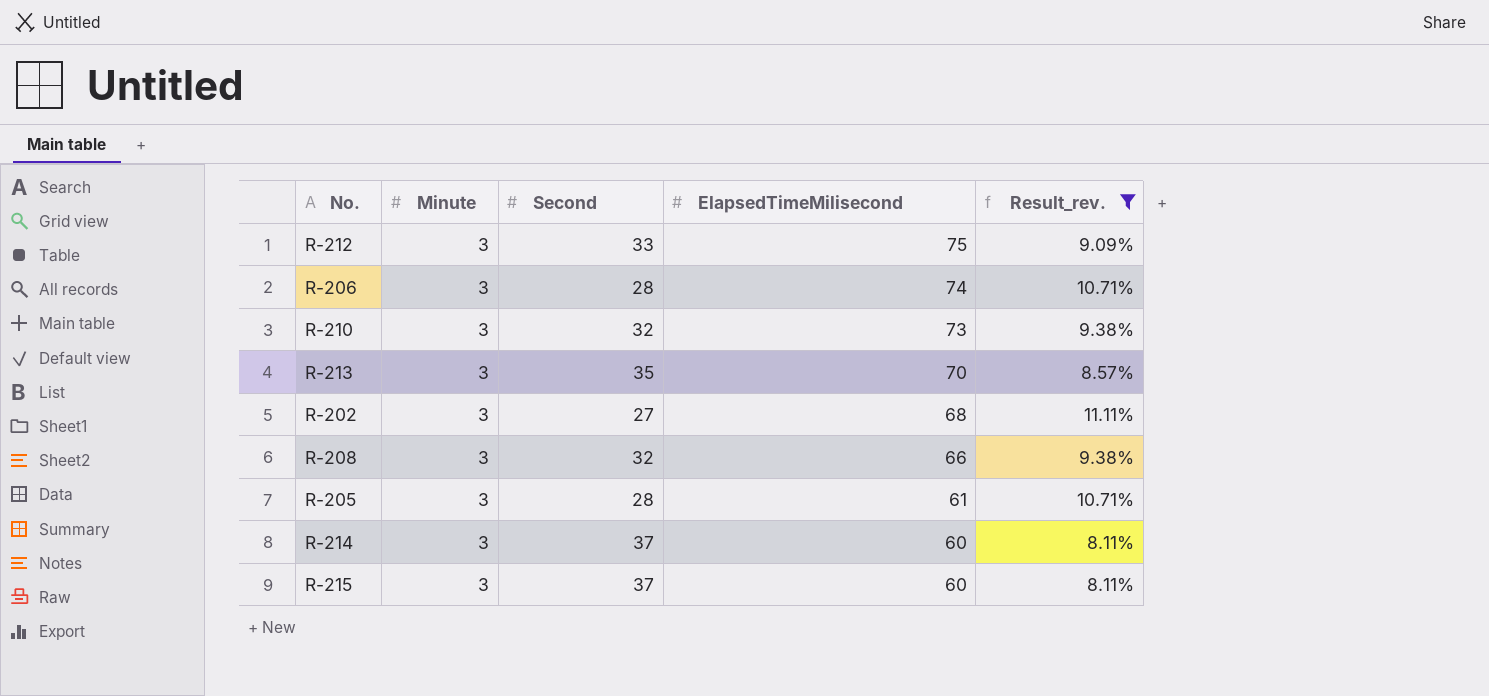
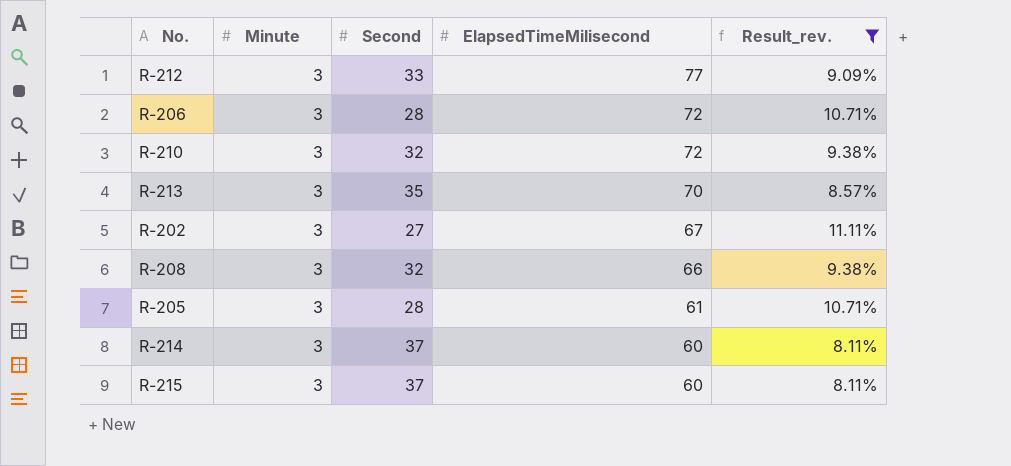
R-212 | ElapsedTimeMilisecond: 75 -> 77
R-206 | ElapsedTimeMilisecond: 74 -> 72
R-210 | ElapsedTimeMilisecond: 73 -> 72
R-202 | ElapsedTimeMilisecond: 68 -> 67

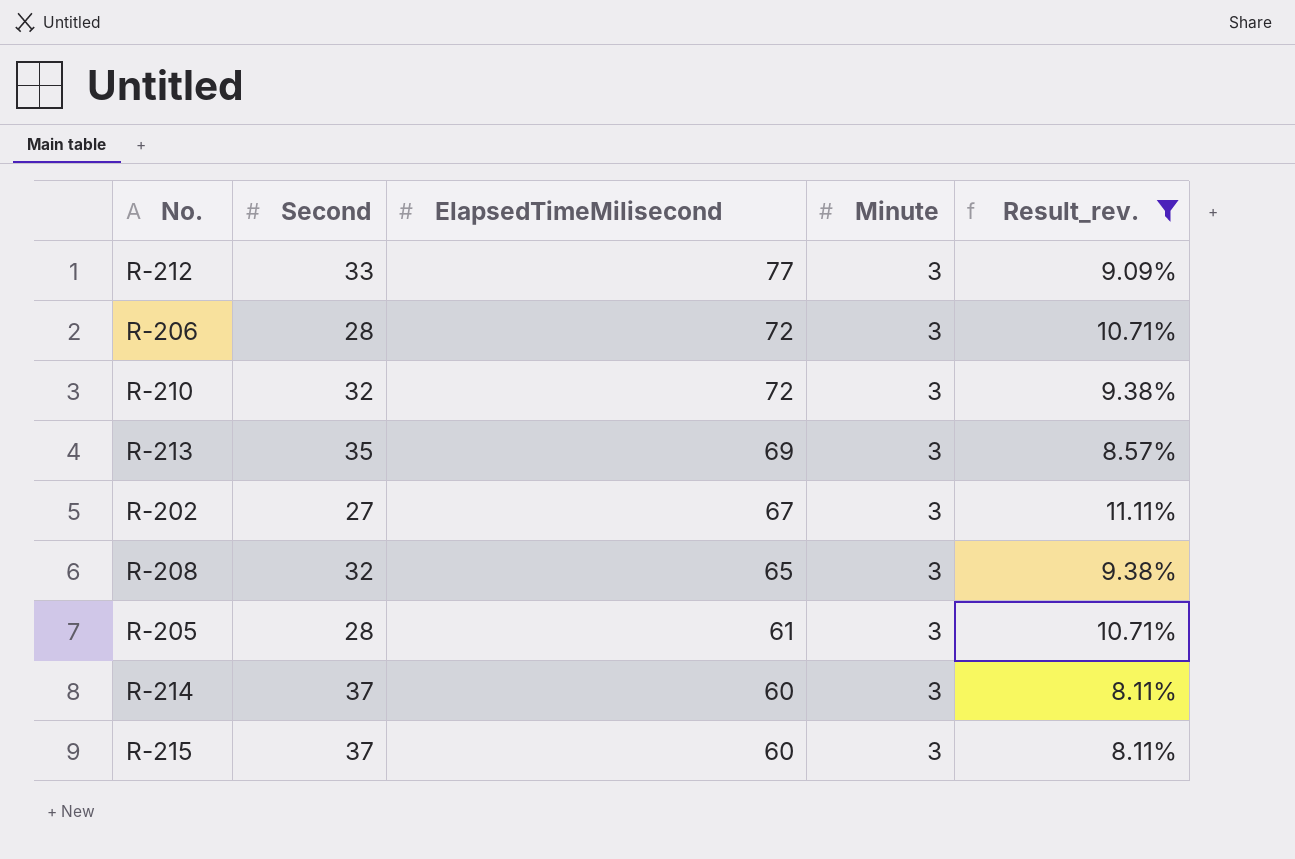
column Minute | position: 2 -> 4
R-213 | ElapsedTimeMilisecond: 70 -> 69
R-208 | ElapsedTimeMilisecond: 66 -> 65

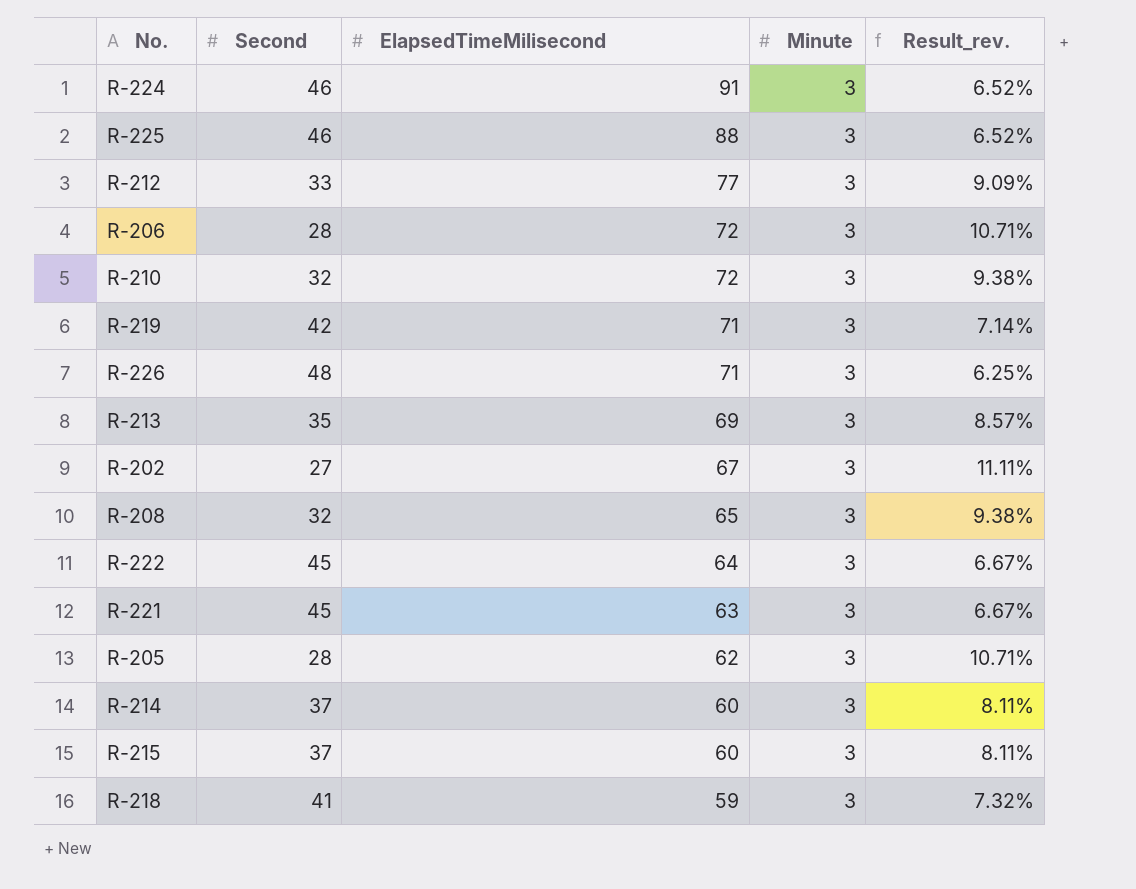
filter: Result_rev. >= 8.11% -> none
R-205 | ElapsedTimeMilisecond: 61 -> 62

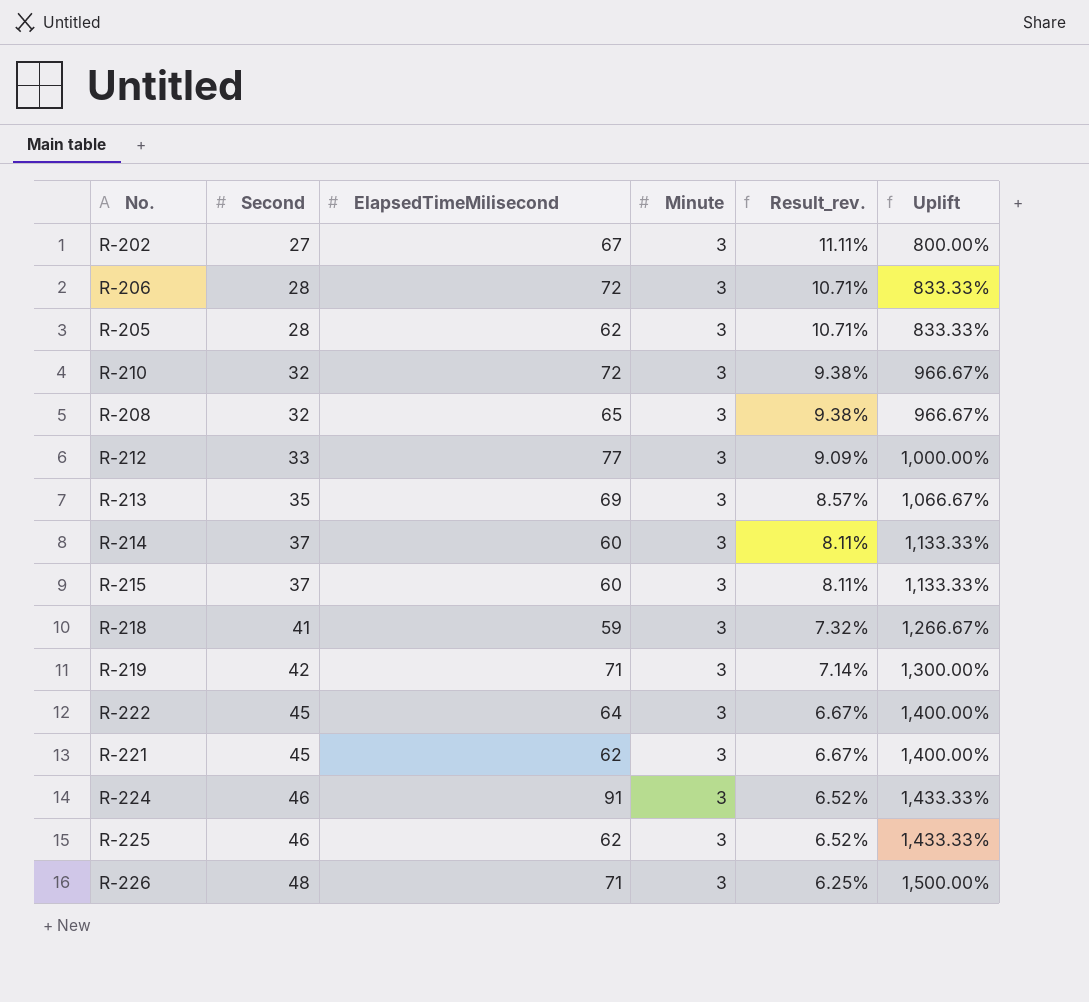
row order: ElapsedTimeMilisecond descending -> Second ascending
column Uplift | formula: none -> ([Second] - [Minute]) / [Minute]
R-221 | ElapsedTimeMilisecond: 63 -> 62
R-225 | ElapsedTimeMilisecond: 88 -> 62

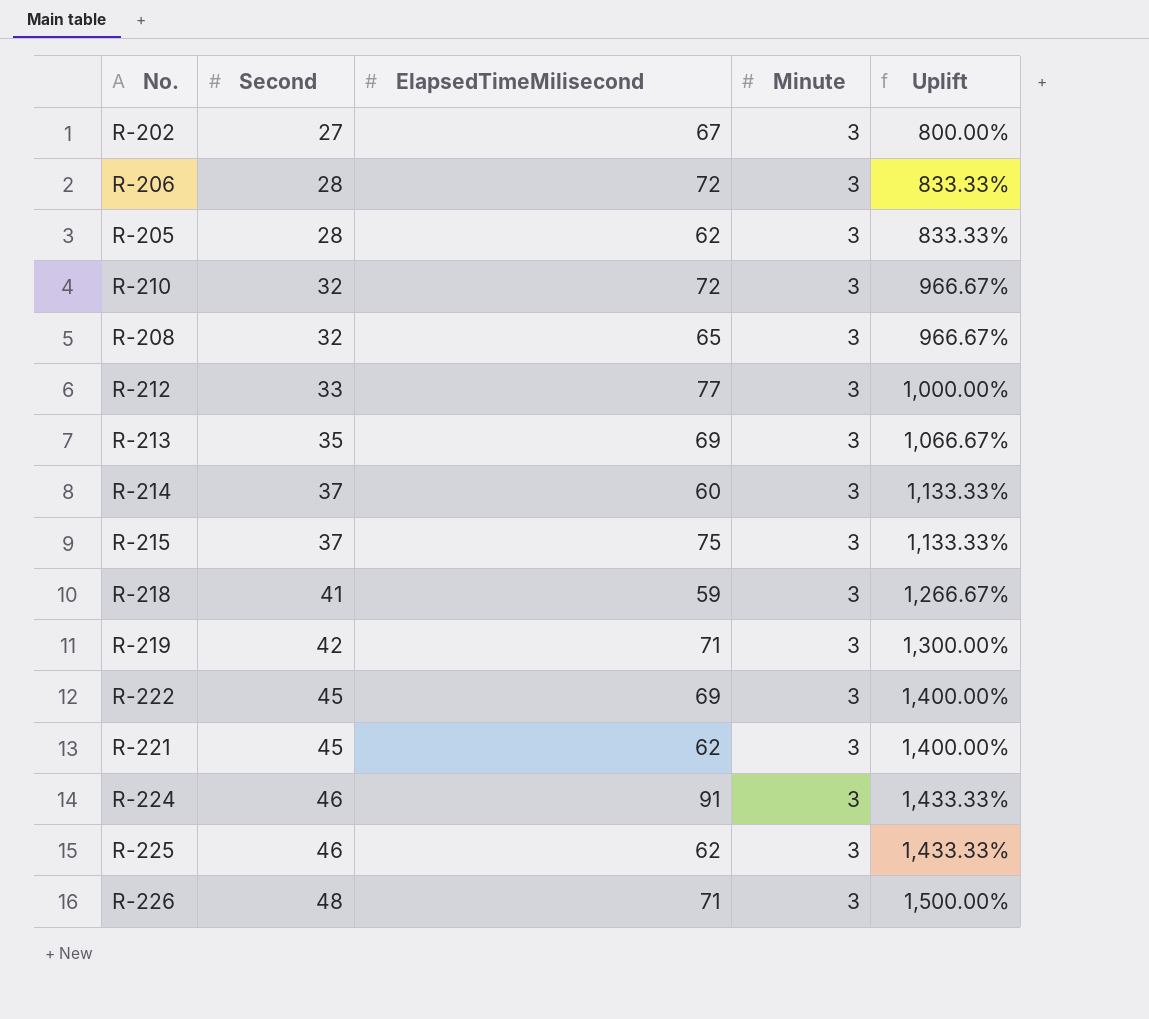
column Result_rev. | formula: [Minute] / [Second] -> none
R-215 | ElapsedTimeMilisecond: 60 -> 75
R-222 | ElapsedTimeMilisecond: 64 -> 69

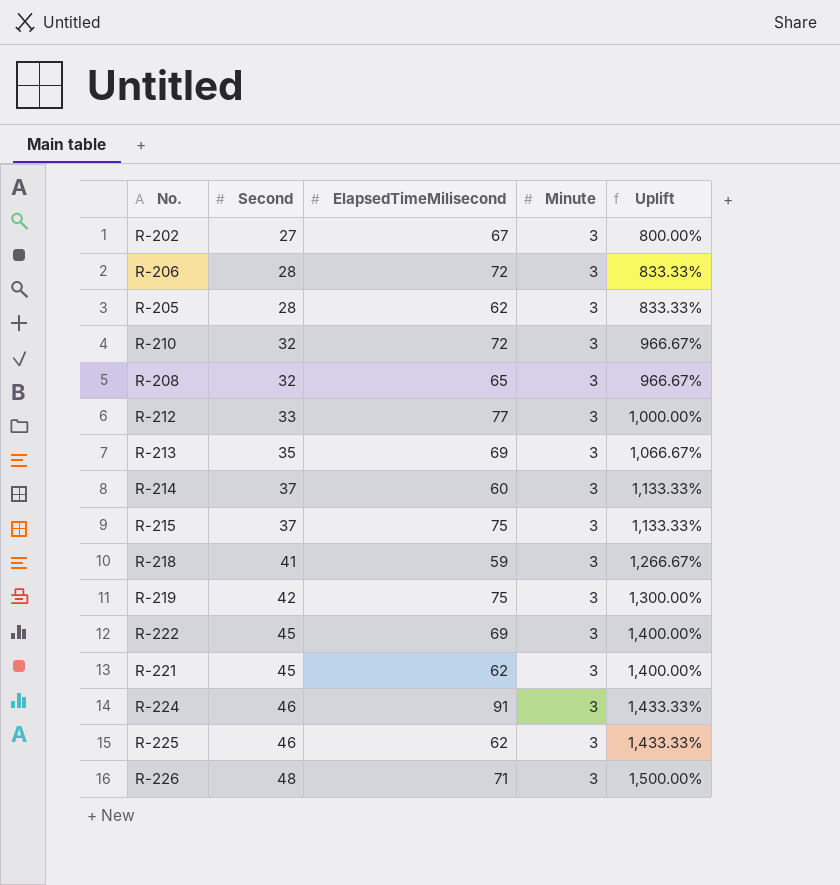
R-219 | ElapsedTimeMilisecond: 71 -> 75

